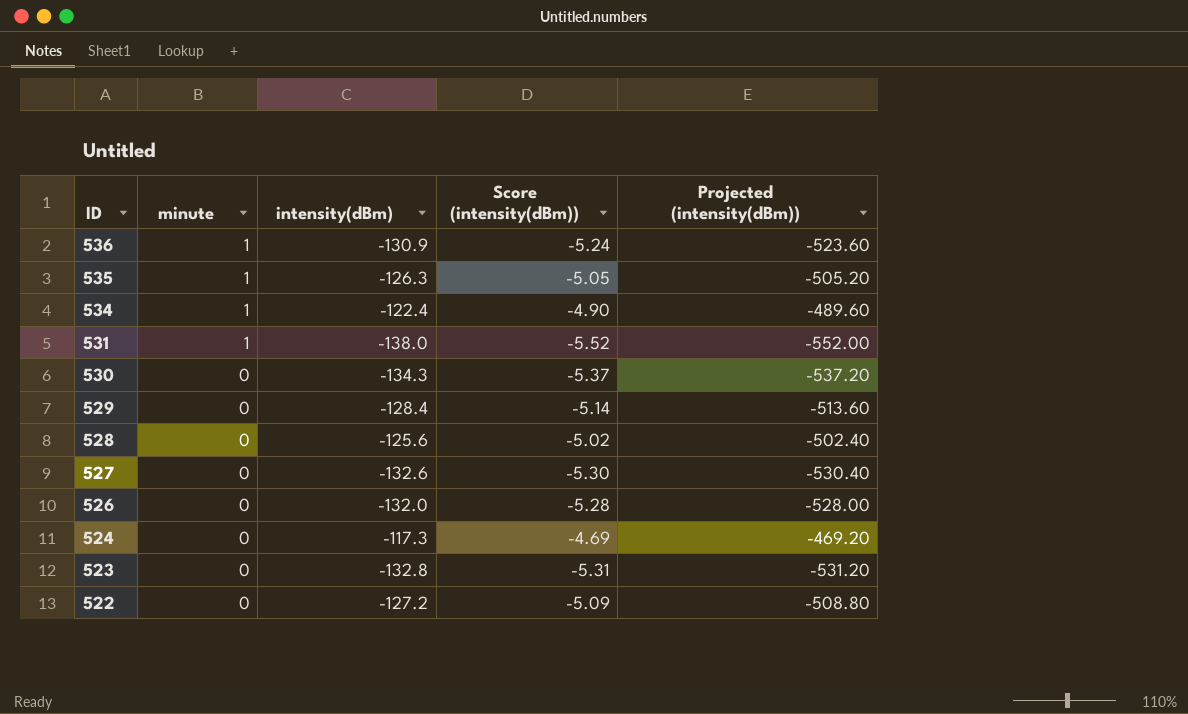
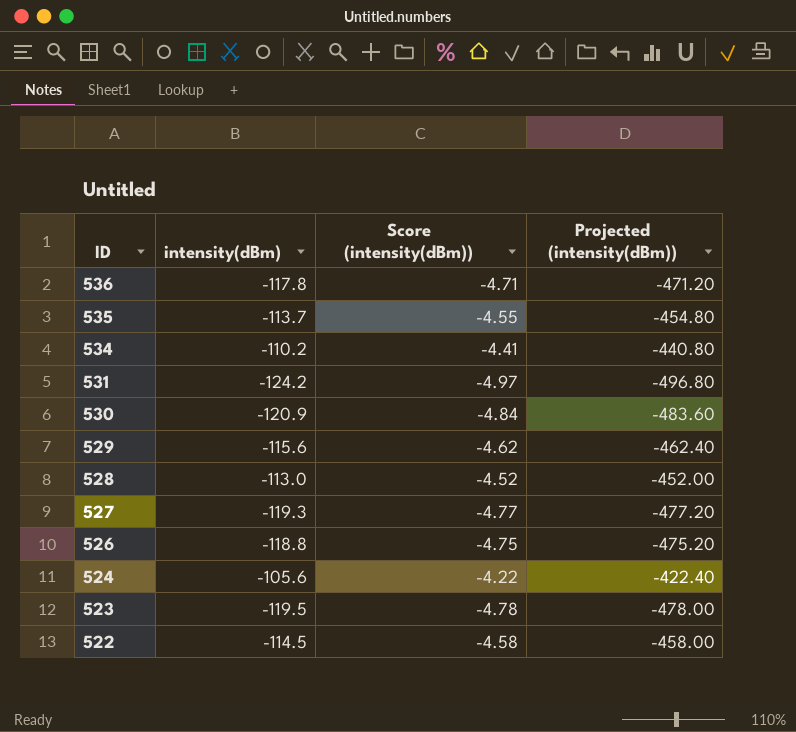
column minute | position: 2 -> none
536 | intensity(dBm): -130.9 -> -117.8
536 | Score (intensity(dBm)): -5.24 -> -4.71
536 | Projected (intensity(dBm)): -523.60 -> -471.20
535 | intensity(dBm): -126.3 -> -113.7
535 | Score (intensity(dBm)): -5.05 -> -4.55
535 | Projected (intensity(dBm)): -505.20 -> -454.80
534 | intensity(dBm): -122.4 -> -110.2
534 | Score (intensity(dBm)): -4.90 -> -4.41
534 | Projected (intensity(dBm)): -489.60 -> -440.80
531 | intensity(dBm): -138.0 -> -124.2
531 | Score (intensity(dBm)): -5.52 -> -4.97
531 | Projected (intensity(dBm)): -552.00 -> -496.80
530 | intensity(dBm): -134.3 -> -120.9
530 | Score (intensity(dBm)): -5.37 -> -4.84
530 | Projected (intensity(dBm)): -537.20 -> -483.60
529 | intensity(dBm): -128.4 -> -115.6
529 | Score (intensity(dBm)): -5.14 -> -4.62
529 | Projected (intensity(dBm)): -513.60 -> -462.40
528 | intensity(dBm): -125.6 -> -113.0
528 | Score (intensity(dBm)): -5.02 -> -4.52
528 | Projected (intensity(dBm)): -502.40 -> -452.00
527 | intensity(dBm): -132.6 -> -119.3
527 | Score (intensity(dBm)): -5.30 -> -4.77
527 | Projected (intensity(dBm)): -530.40 -> -477.20
526 | intensity(dBm): -132.0 -> -118.8
526 | Score (intensity(dBm)): -5.28 -> -4.75
526 | Projected (intensity(dBm)): -528.00 -> -475.20
524 | intensity(dBm): -117.3 -> -105.6
524 | Score (intensity(dBm)): -4.69 -> -4.22
524 | Projected (intensity(dBm)): -469.20 -> -422.40
523 | intensity(dBm): -132.8 -> -119.5
523 | Score (intensity(dBm)): -5.31 -> -4.78
523 | Projected (intensity(dBm)): -531.20 -> -478.00
522 | intensity(dBm): -127.2 -> -114.5
522 | Score (intensity(dBm)): -5.09 -> -4.58
522 | Projected (intensity(dBm)): -508.80 -> -458.00

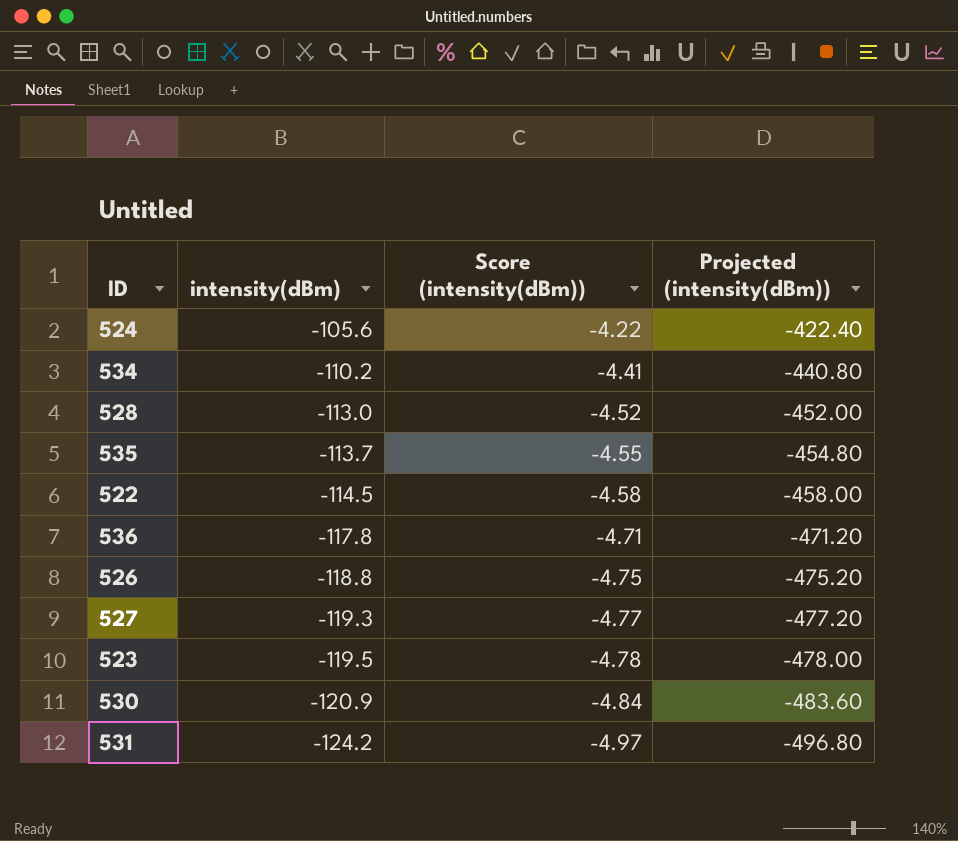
row order: ID descending -> intensity(dBm) descending
row 529: -115.6 | -4.62 | -462.40 -> none

